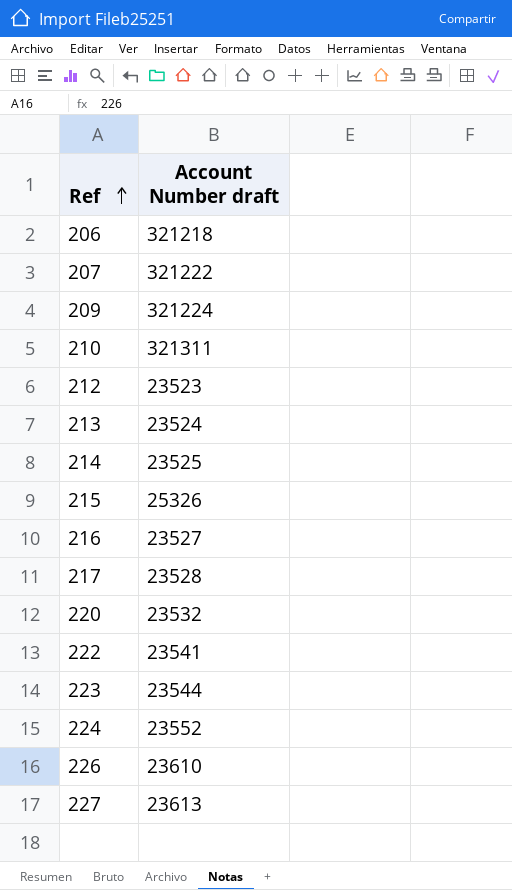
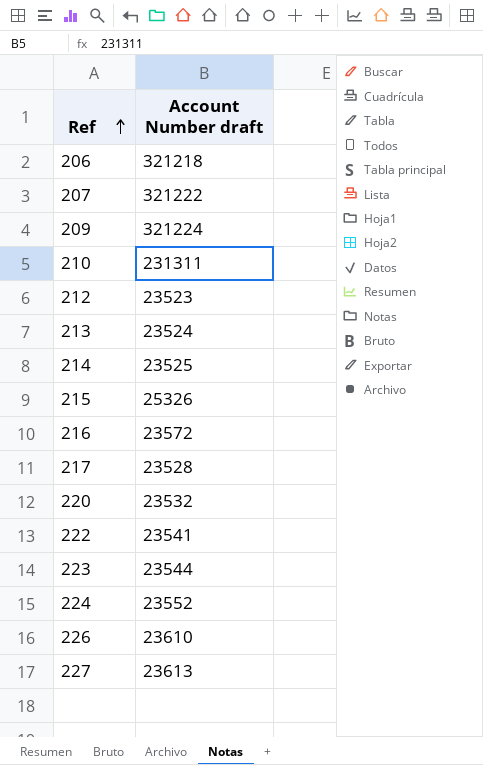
210 | Account Number draft: 321311 -> 231311
216 | Account Number draft: 23527 -> 23572

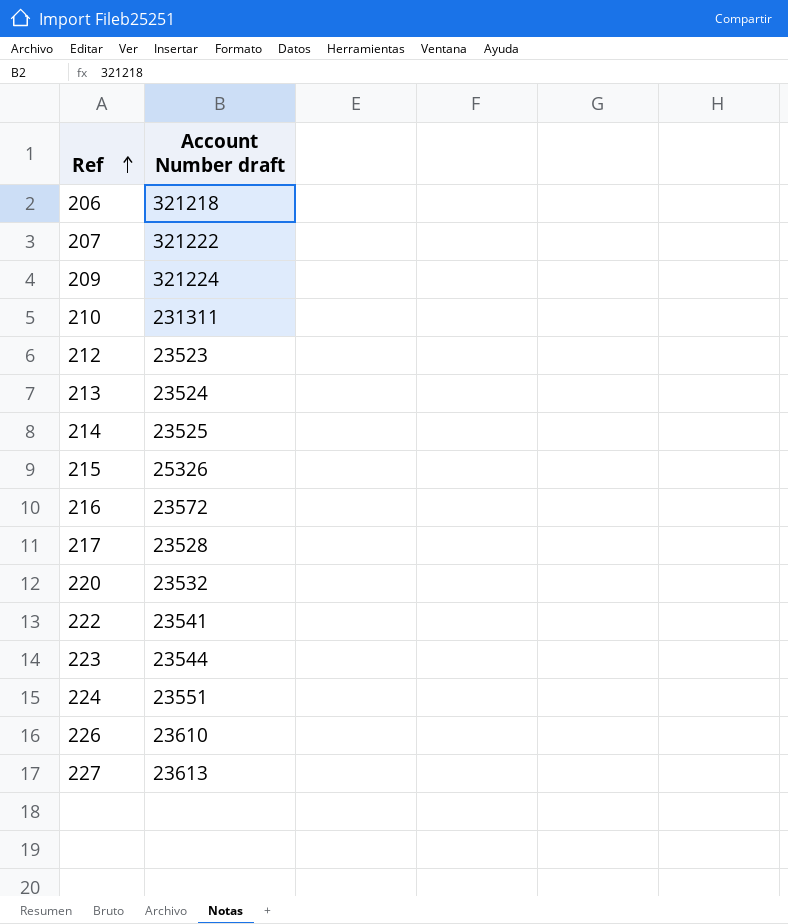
224 | Account Number draft: 23552 -> 23551

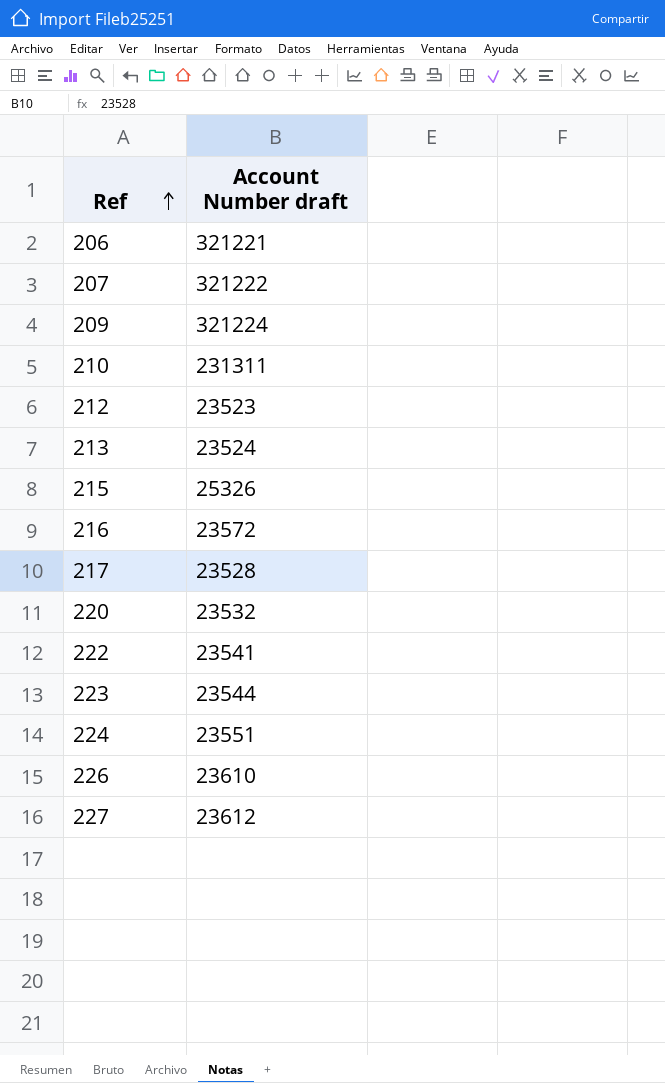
row 214: 23525 -> none
206 | Account Number draft: 321218 -> 321221
227 | Account Number draft: 23613 -> 23612

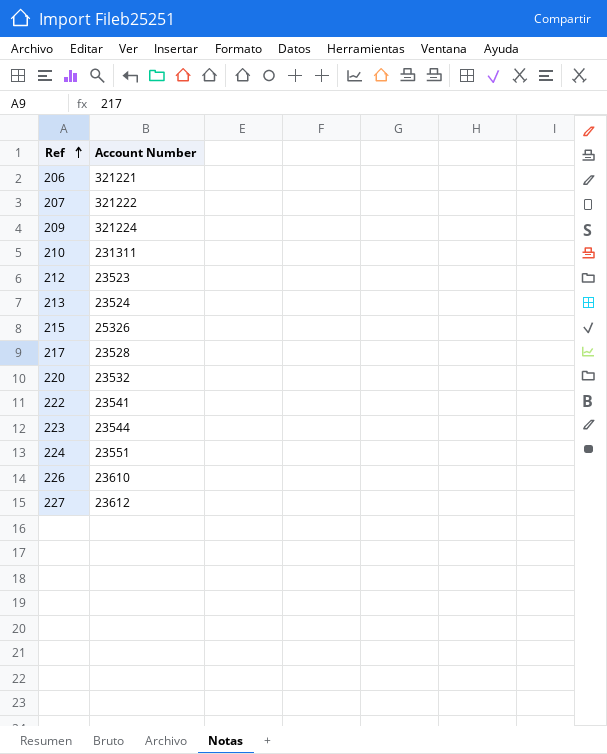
column name: Account Number draft -> Account Number
row 216: 23572 -> none

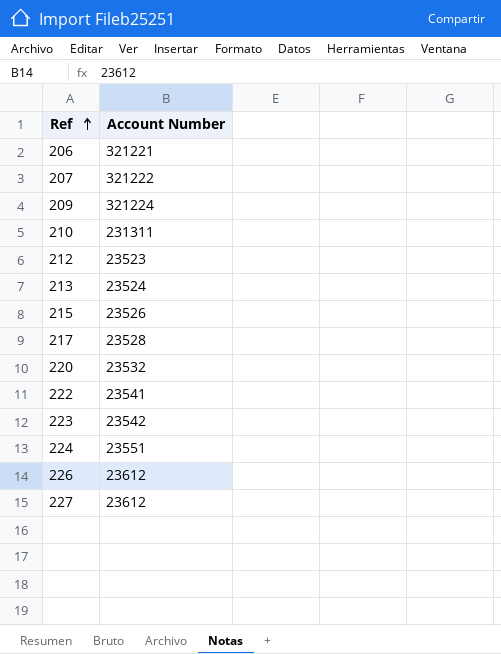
215 | Account Number: 25326 -> 23526
223 | Account Number: 23544 -> 23542
226 | Account Number: 23610 -> 23612

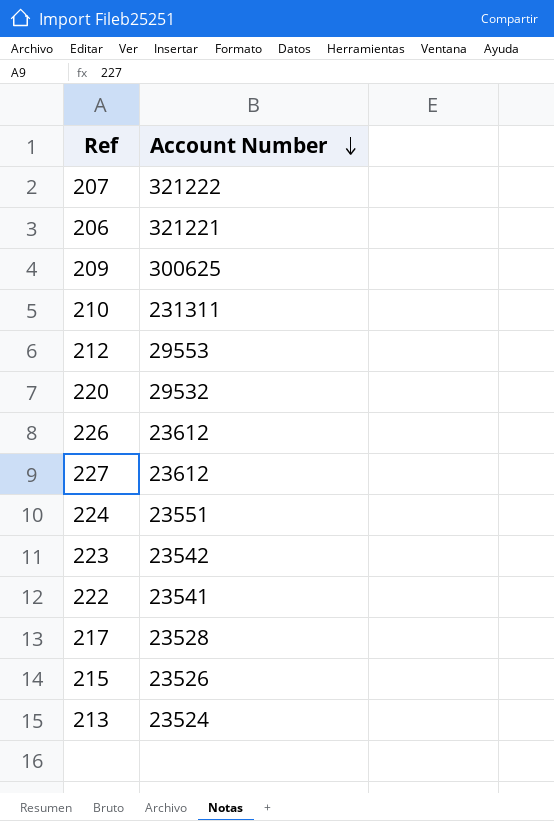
row order: Ref ascending -> Account Number descending
209 | Account Number: 321224 -> 300625
212 | Account Number: 23523 -> 29553
220 | Account Number: 23532 -> 29532

